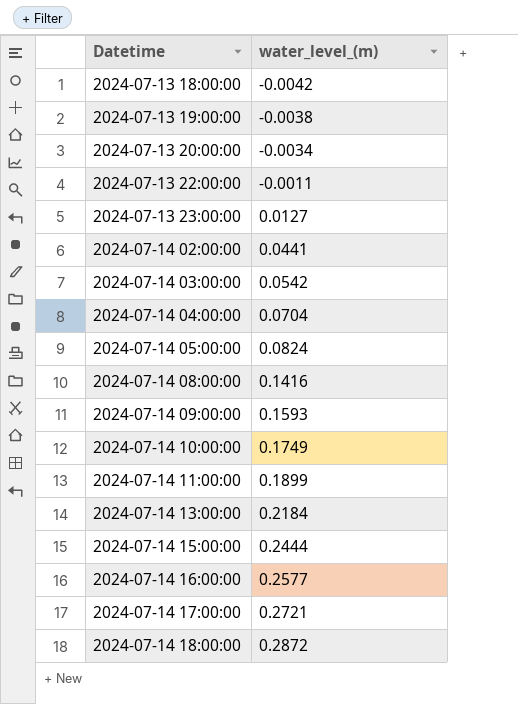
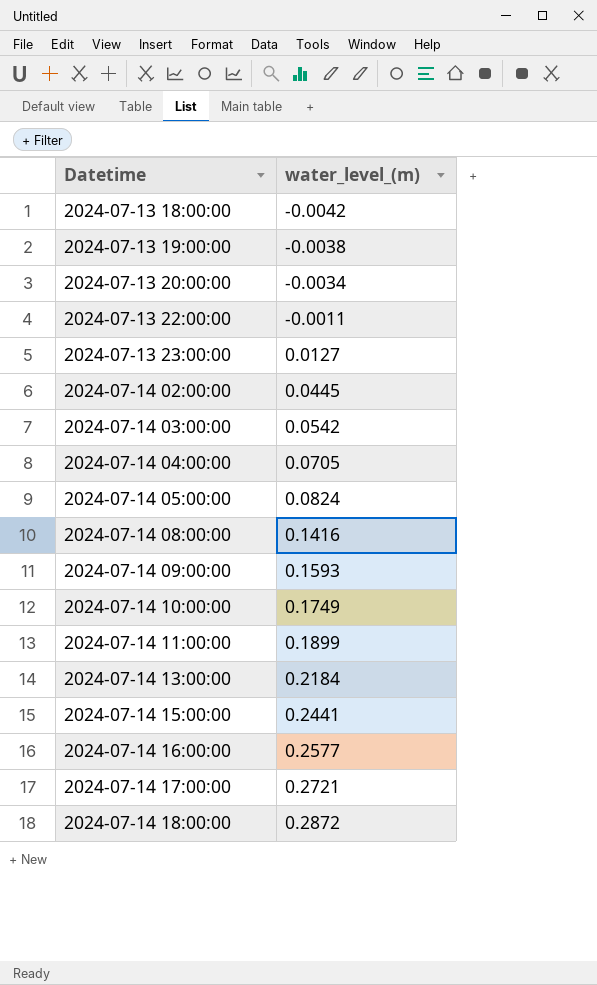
2024-07-14 02:00:00 | water_level_(m): 0.0441 -> 0.0445
2024-07-14 04:00:00 | water_level_(m): 0.0704 -> 0.0705
2024-07-14 15:00:00 | water_level_(m): 0.2444 -> 0.2441

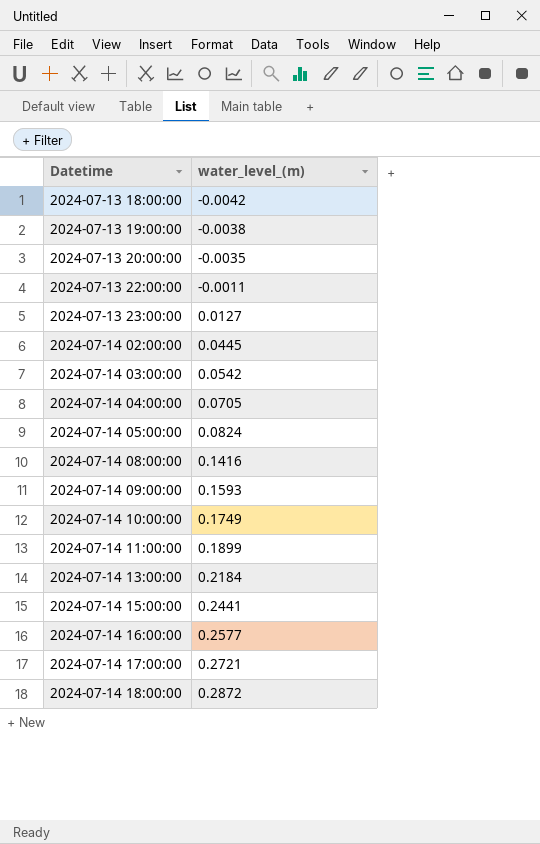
2024-07-13 20:00:00 | water_level_(m): -0.0034 -> -0.0035

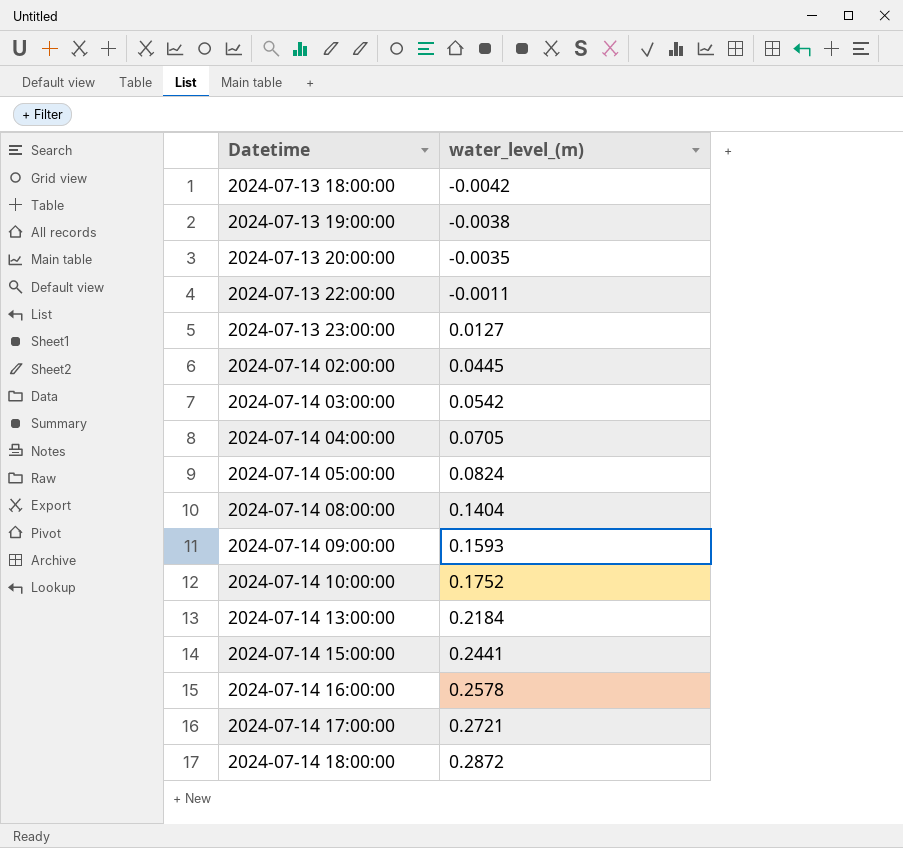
row 2024-07-14 11:00:00: 0.1899 -> none
2024-07-14 08:00:00 | water_level_(m): 0.1416 -> 0.1404
2024-07-14 10:00:00 | water_level_(m): 0.1749 -> 0.1752
2024-07-14 16:00:00 | water_level_(m): 0.2577 -> 0.2578

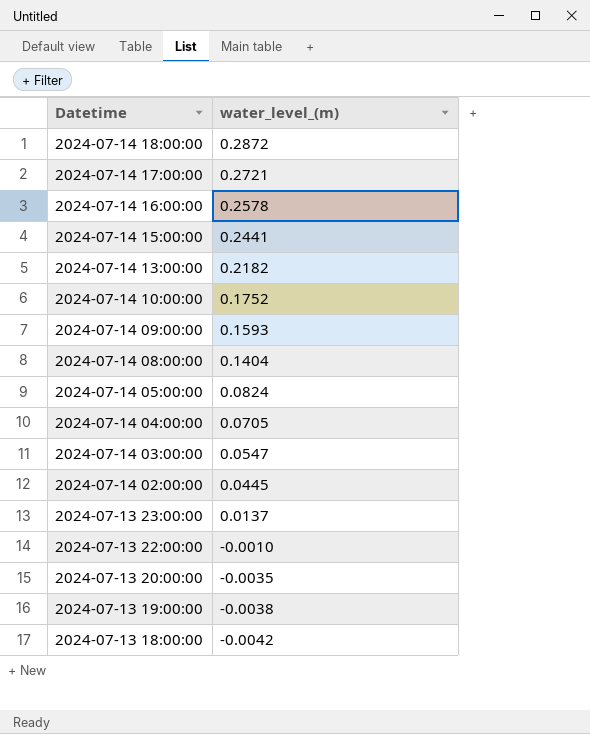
row order: Datetime ascending -> Datetime descending
2024-07-14 13:00:00 | water_level_(m): 0.2184 -> 0.2182
2024-07-14 03:00:00 | water_level_(m): 0.0542 -> 0.0547
2024-07-13 23:00:00 | water_level_(m): 0.0127 -> 0.0137
2024-07-13 22:00:00 | water_level_(m): -0.0011 -> -0.0010

